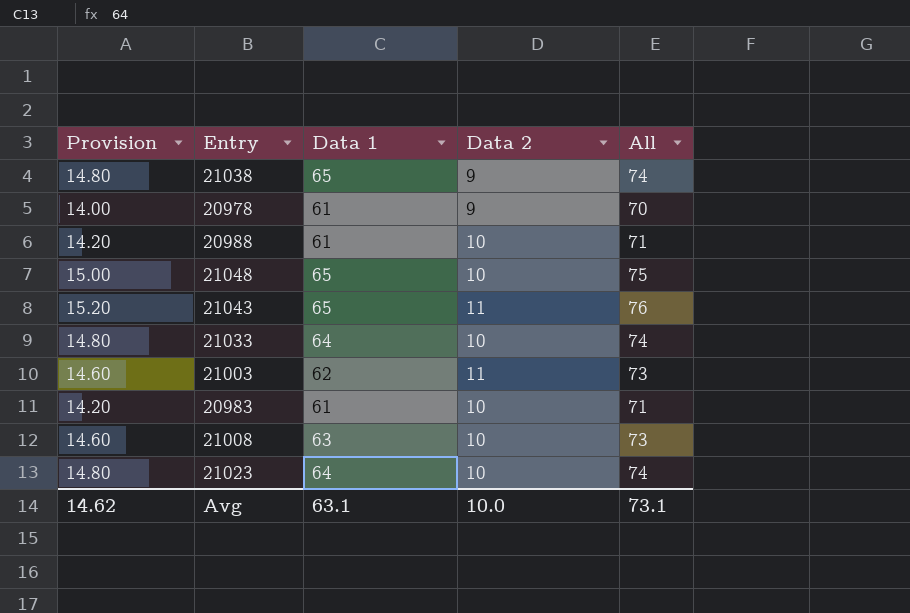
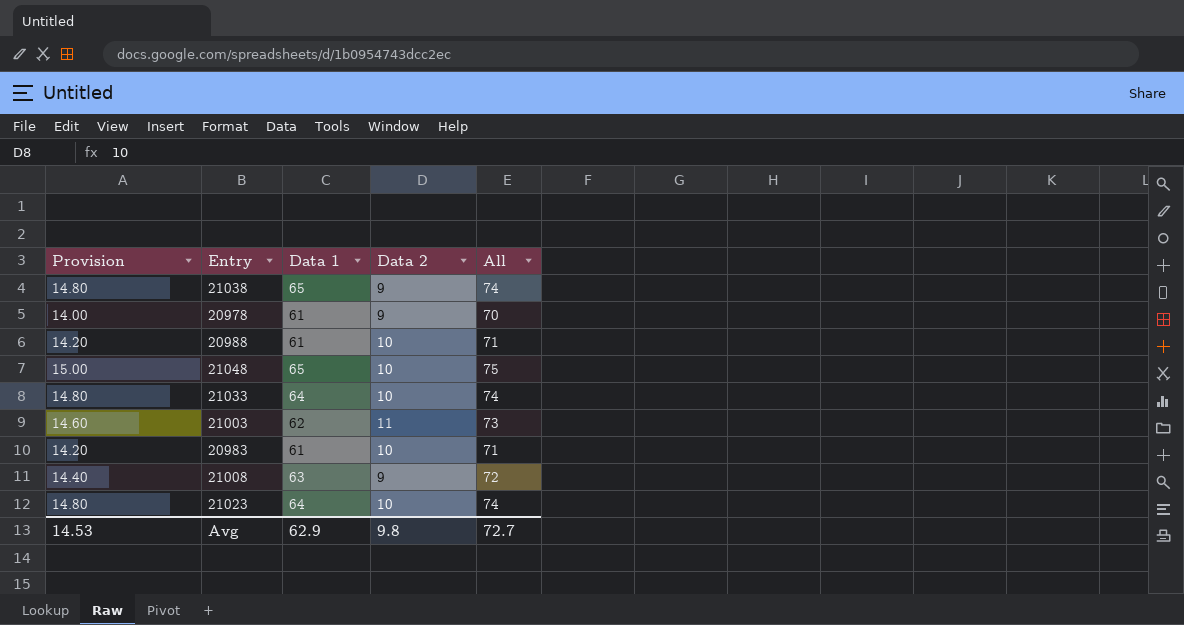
row 21043: 15.20 | 65 | 11 | 76 -> none
21008 | Provision: 14.60 -> 14.40
21008 | Data 2: 10 -> 9
21008 | All: 73 -> 72
Avg | Provision: 14.62 -> 14.53
Avg | Data 1: 63.1 -> 62.9
Avg | Data 2: 10.0 -> 9.8
Avg | All: 73.1 -> 72.7

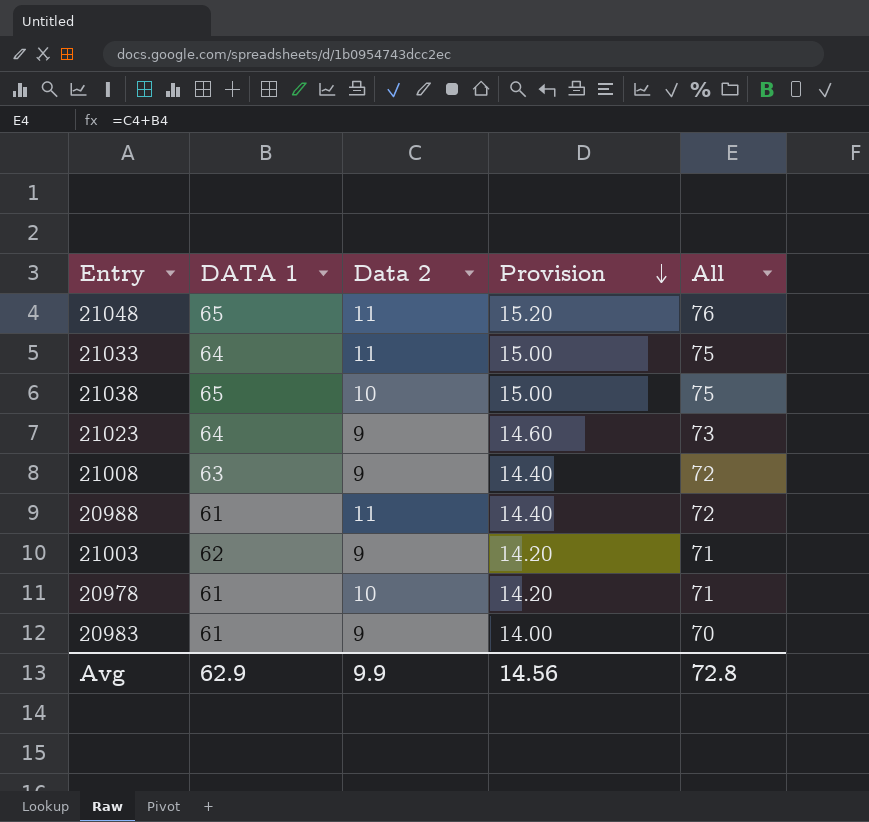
row order: none -> Provision descending
column name: Data 1 -> DATA 1
column Provision | position: 1 -> 4
21048 | Data 2: 10 -> 11
21048 | Provision: 15.00 -> 15.20
21048 | All: 75 -> 76
21033 | Data 2: 10 -> 11
21033 | Provision: 14.80 -> 15.00
21033 | All: 74 -> 75
21038 | Data 2: 9 -> 10
21038 | Provision: 14.80 -> 15.00
21038 | All: 74 -> 75
21023 | Data 2: 10 -> 9
21023 | Provision: 14.80 -> 14.60
21023 | All: 74 -> 73
20988 | Data 2: 10 -> 11
20988 | Provision: 14.20 -> 14.40
20988 | All: 71 -> 72
21003 | Data 2: 11 -> 9
21003 | Provision: 14.60 -> 14.20
21003 | All: 73 -> 71
20978 | Data 2: 9 -> 10
20978 | Provision: 14.00 -> 14.20
20978 | All: 70 -> 71
20983 | Data 2: 10 -> 9
20983 | Provision: 14.20 -> 14.00
20983 | All: 71 -> 70
Avg | Data 2: 9.8 -> 9.9
Avg | Provision: 14.53 -> 14.56
Avg | All: 72.7 -> 72.8

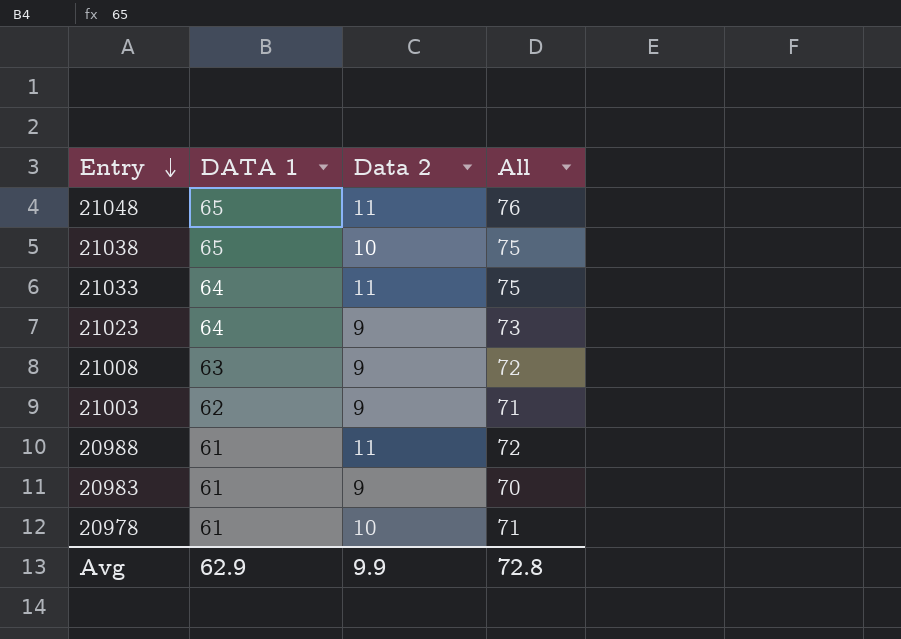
row order: Provision descending -> Entry descending
column Provision | formula: [All] * 0.2 -> none

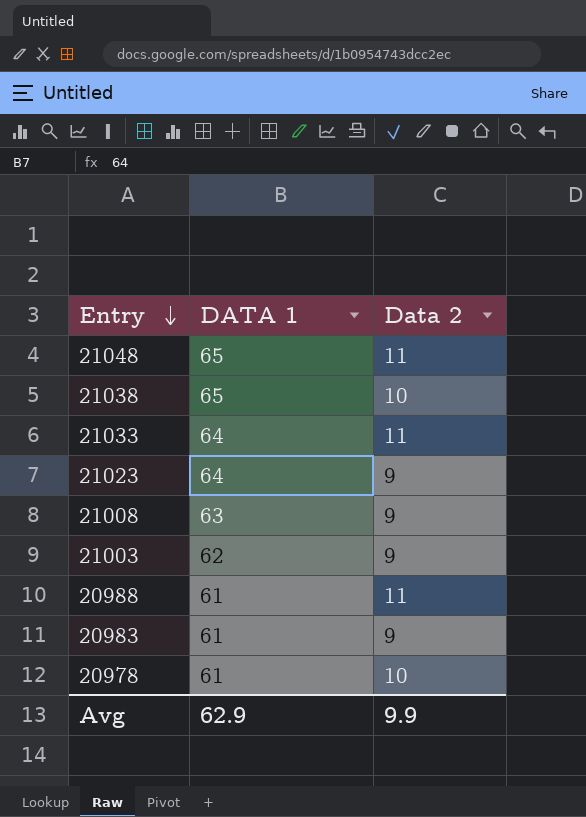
column All | formula: [DATA 1] + [Data 2] -> none

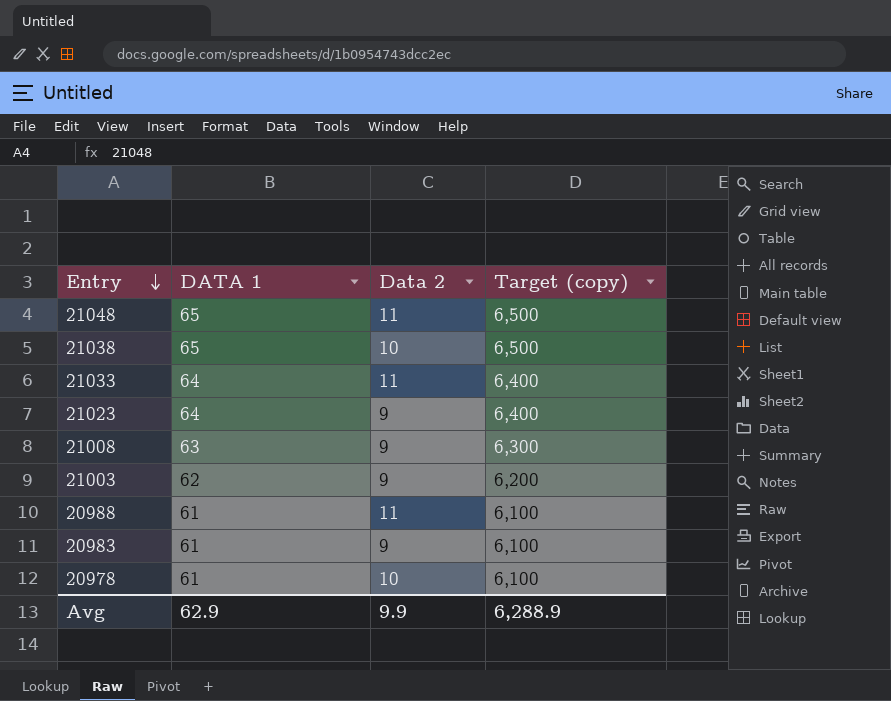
column Target (copy) | formula: none -> [DATA 1] * 100

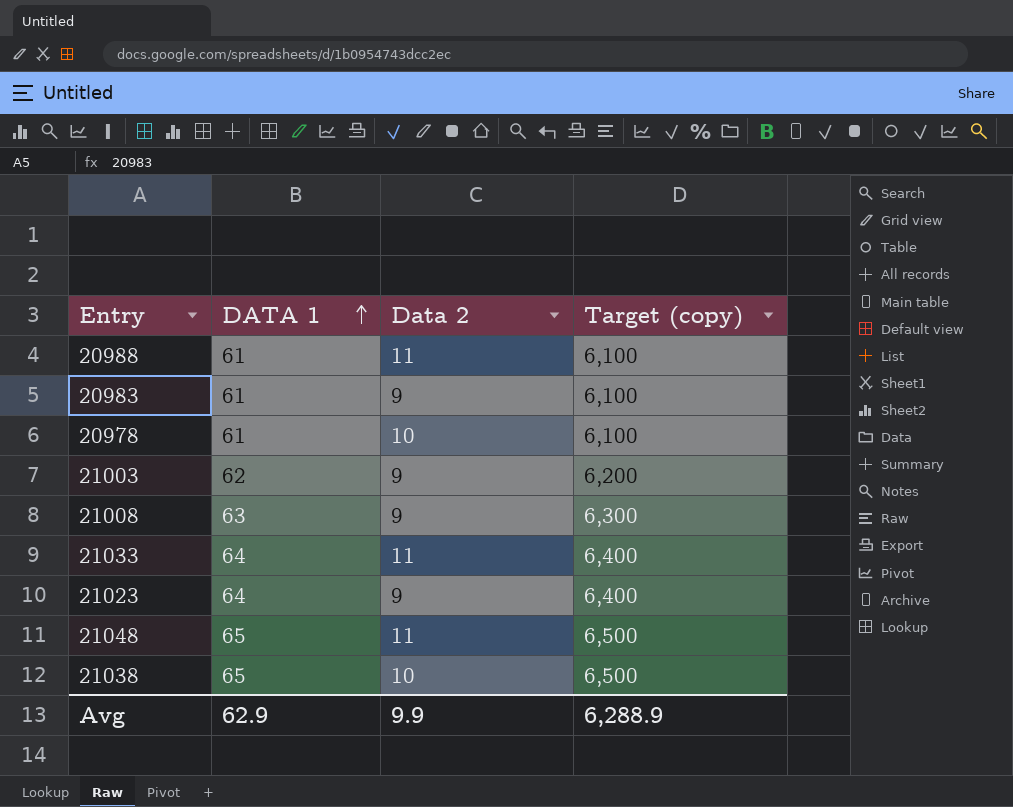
row order: Entry descending -> DATA 1 ascending

